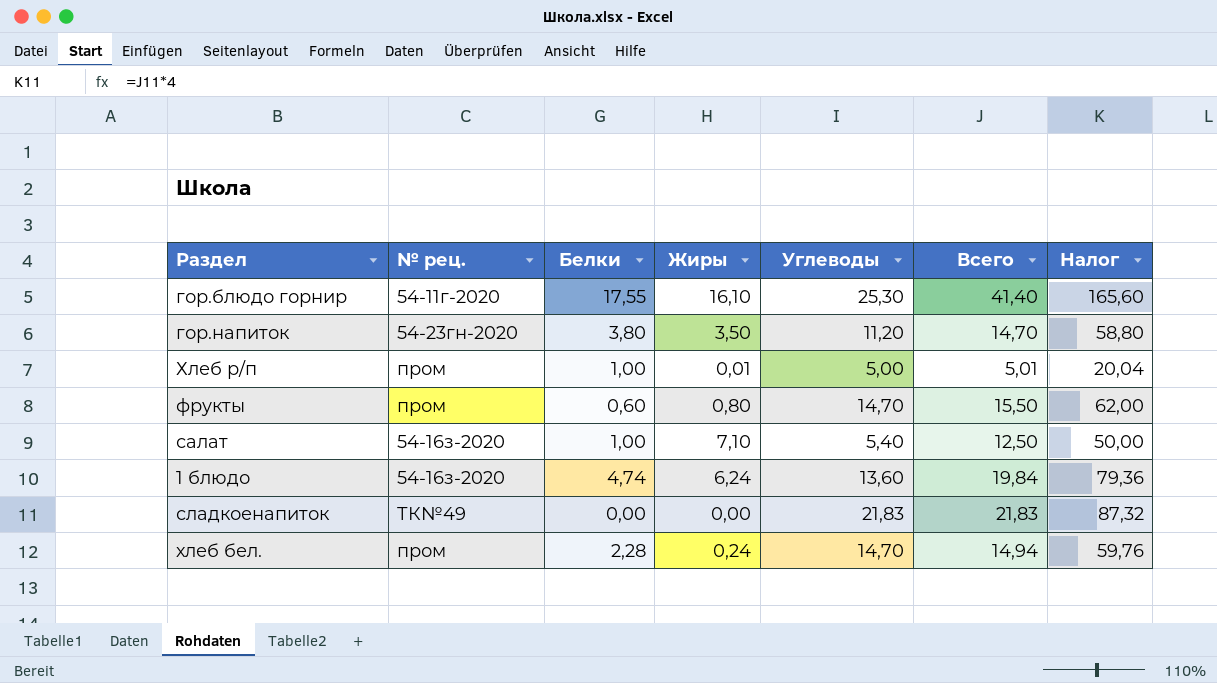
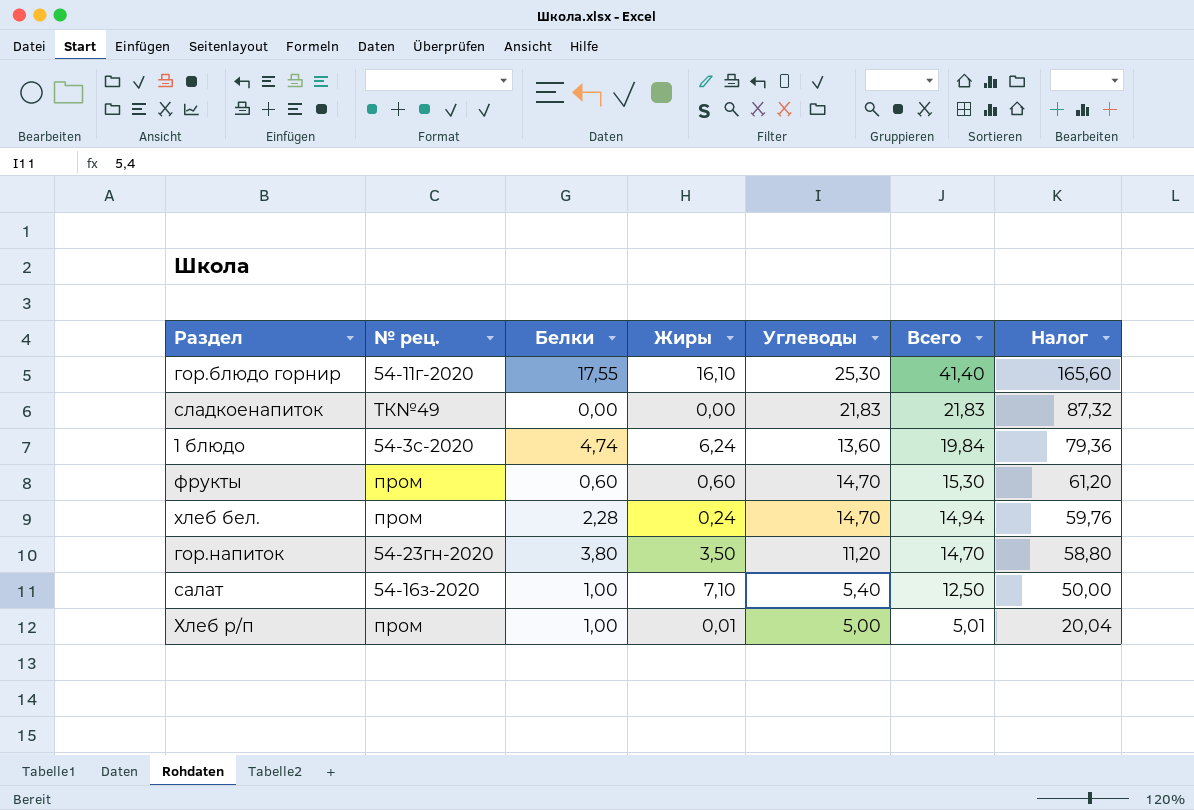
row order: none -> Всего descending
1 блюдо | № рец.: 54-16з-2020 -> 54-3с-2020
фрукты | Жиры: 0,80 -> 0,60
фрукты | Всего: 15,50 -> 15,30
фрукты | Налог: 62,00 -> 61,20

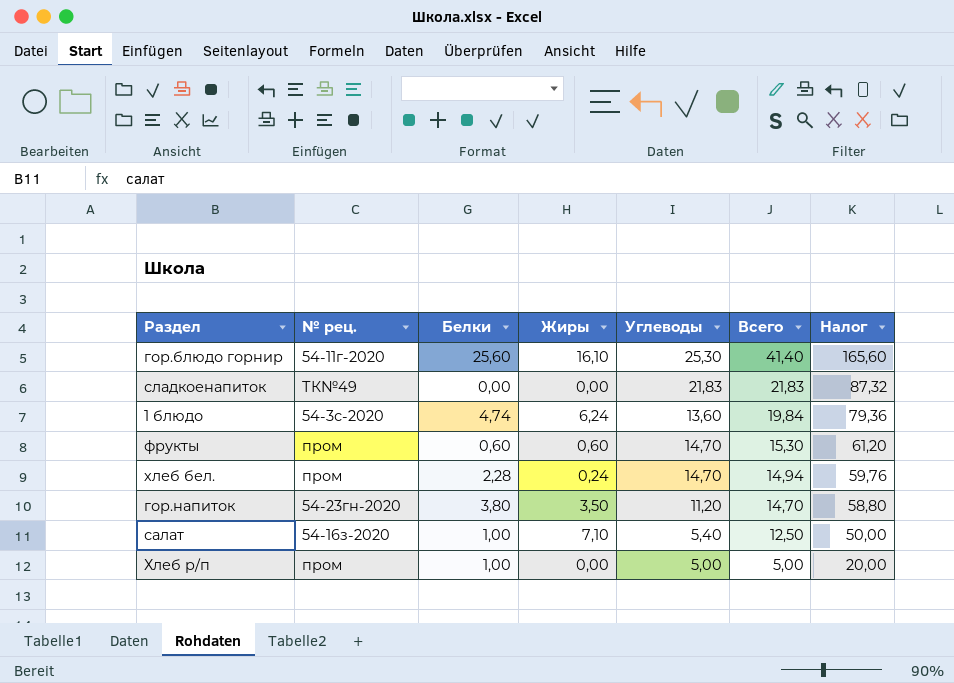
гор.блюдо горнир | Белки: 17,55 -> 25,60
Хлеб р/п | Жиры: 0,01 -> 0,00
Хлеб р/п | Всего: 5,01 -> 5,00
Хлеб р/п | Налог: 20,04 -> 20,00

